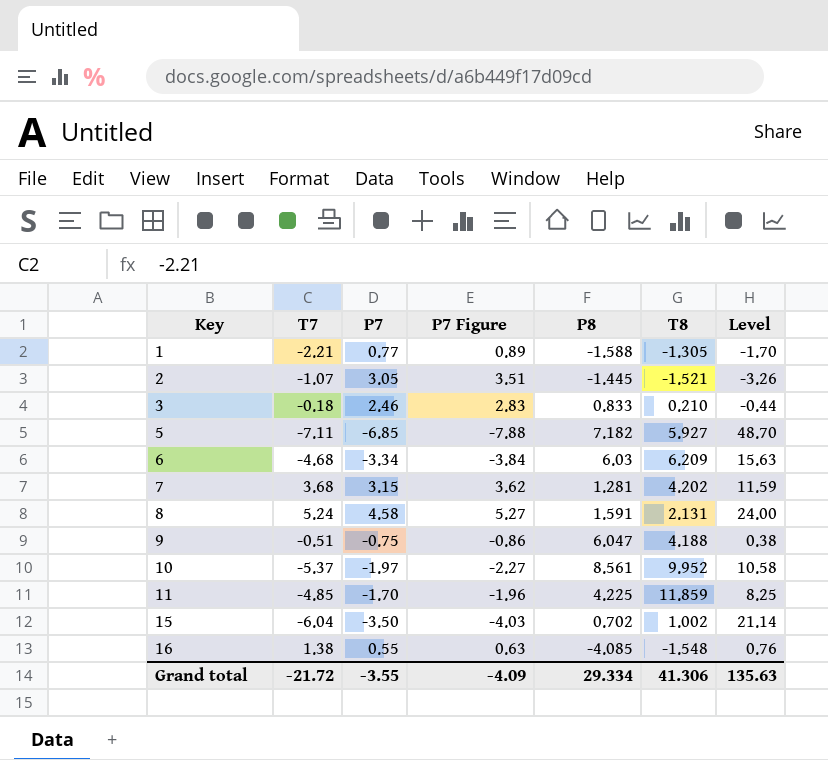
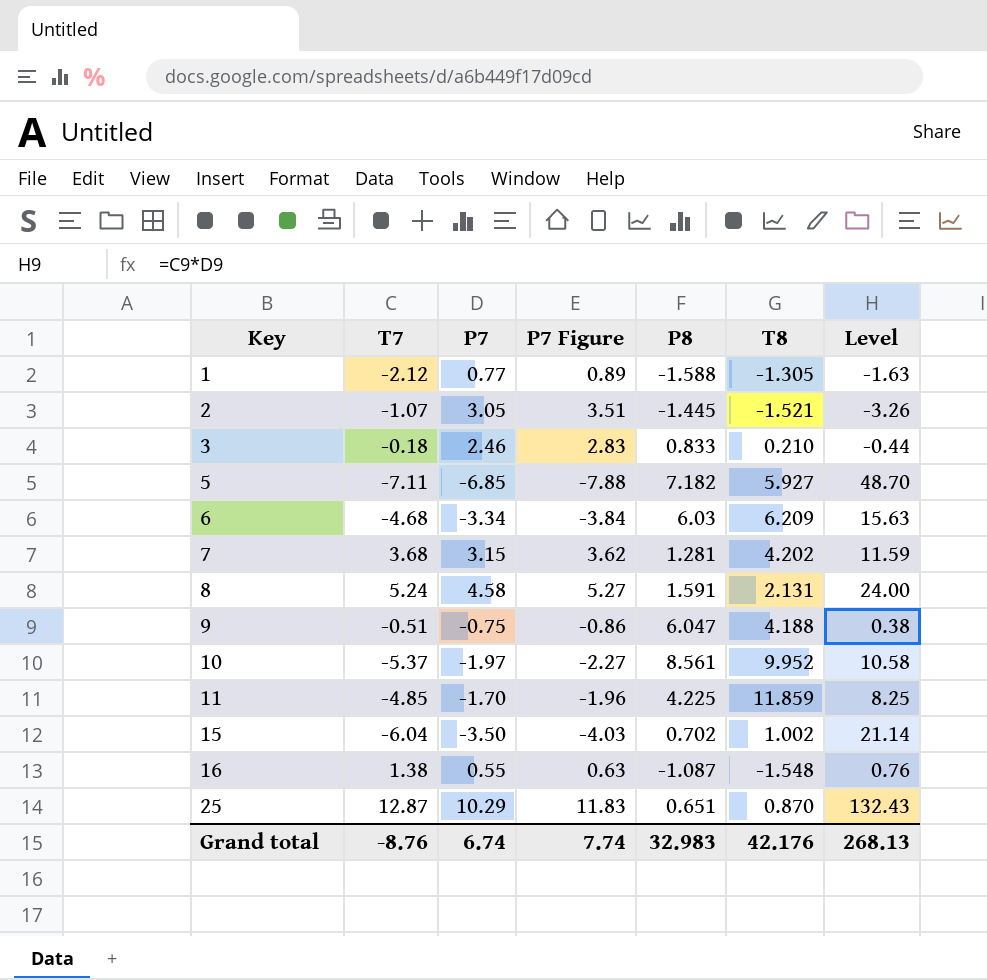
1 | T7: -2.21 -> -2.12
1 | Level: -1.70 -> -1.63
16 | P8: -4.085 -> -1.087
row 25: none -> 12.87 | 10.29 | 11.83 | 0.651 | 0.870 | 132.43
Grand total | T7: -21.72 -> -8.76
Grand total | P7: -3.55 -> 6.74
Grand total | P7 Figure: -4.09 -> 7.74
Grand total | P8: 29.334 -> 32.983
Grand total | T8: 41.306 -> 42.176
Grand total | Level: 135.63 -> 268.13

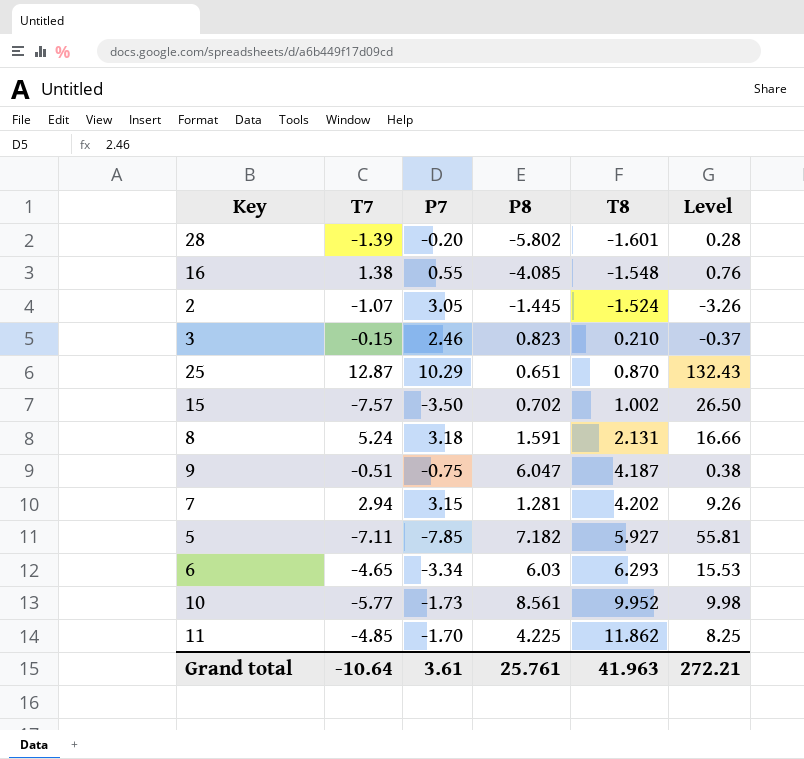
row order: Key ascending -> T8 ascending
column P7 Figure | formula: [P7] * 1.15 -> none
row 1: -2.12 | 0.77 | 0.89 | -1.588 | -1.305 | -1.63 -> none
row 28: none -> -1.39 | -0.20 | -5.802 | -1.601 | 0.28
16 | P8: -1.087 -> -4.085
2 | T8: -1.521 -> -1.524
3 | T7: -0.18 -> -0.15
3 | P8: 0.833 -> 0.823
3 | Level: -0.44 -> -0.37
15 | T7: -6.04 -> -7.57
15 | Level: 21.14 -> 26.50
8 | P7: 4.58 -> 3.18
8 | Level: 24.00 -> 16.66
9 | T8: 4.188 -> 4.187
7 | T7: 3.68 -> 2.94
7 | Level: 11.59 -> 9.26
5 | P7: -6.85 -> -7.85
5 | Level: 48.70 -> 55.81
6 | T7: -4.68 -> -4.65
6 | T8: 6.209 -> 6.293
6 | Level: 15.63 -> 15.53
10 | T7: -5.37 -> -5.77
10 | P7: -1.97 -> -1.73
10 | Level: 10.58 -> 9.98
11 | T8: 11.859 -> 11.862
Grand total | T7: -8.76 -> -10.64
Grand total | P7: 6.74 -> 3.61
Grand total | P8: 32.983 -> 25.761
Grand total | T8: 42.176 -> 41.963
Grand total | Level: 268.13 -> 272.21

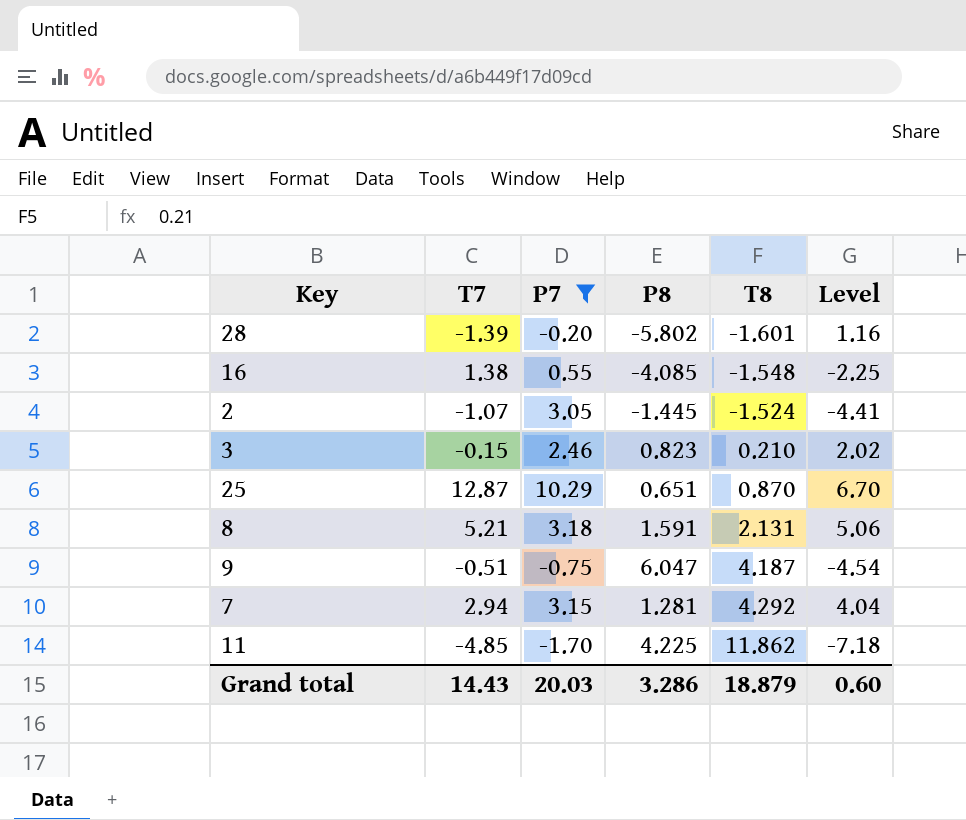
filter: none -> P7 >= -1.70
column Level | formula: [T7] * [P7] -> [P7] * [P8]
8 | T7: 5.24 -> 5.21
7 | T8: 4.202 -> 4.292
Grand total | T7: -10.64 -> 14.43
Grand total | P7: 3.61 -> 20.03
Grand total | P8: 25.761 -> 3.286
Grand total | T8: 41.963 -> 18.879
Grand total | Level: 272.21 -> 0.60

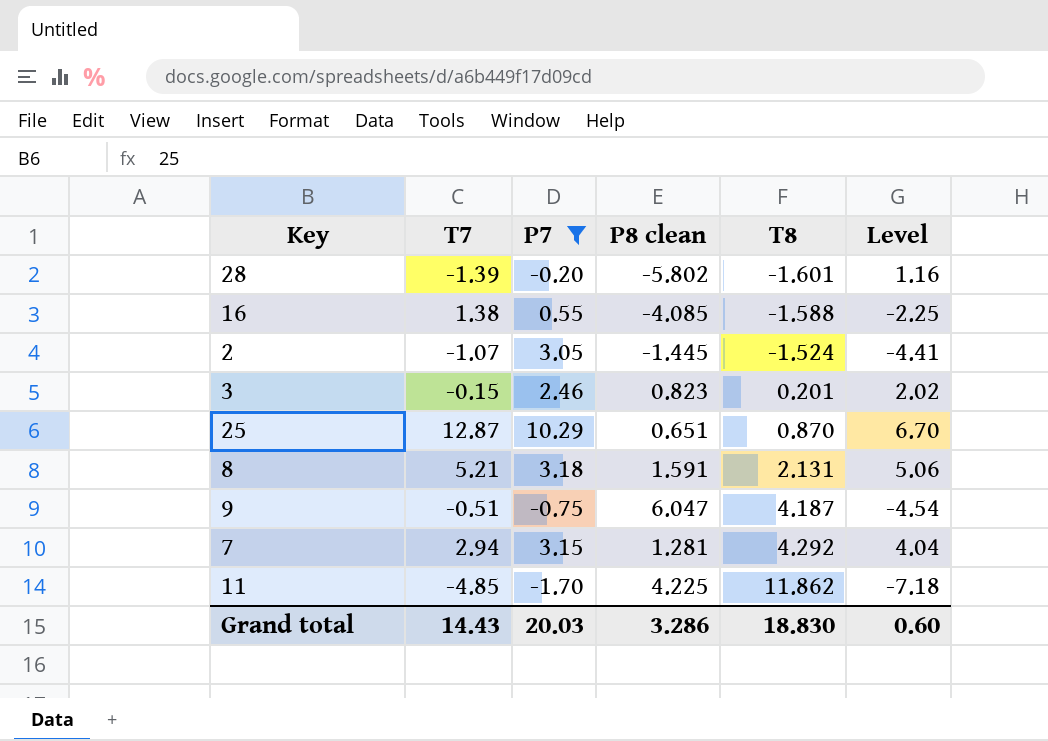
column name: P8 -> P8 clean
16 | T8: -1.548 -> -1.588
3 | T8: 0.210 -> 0.201
Grand total | T8: 18.879 -> 18.830

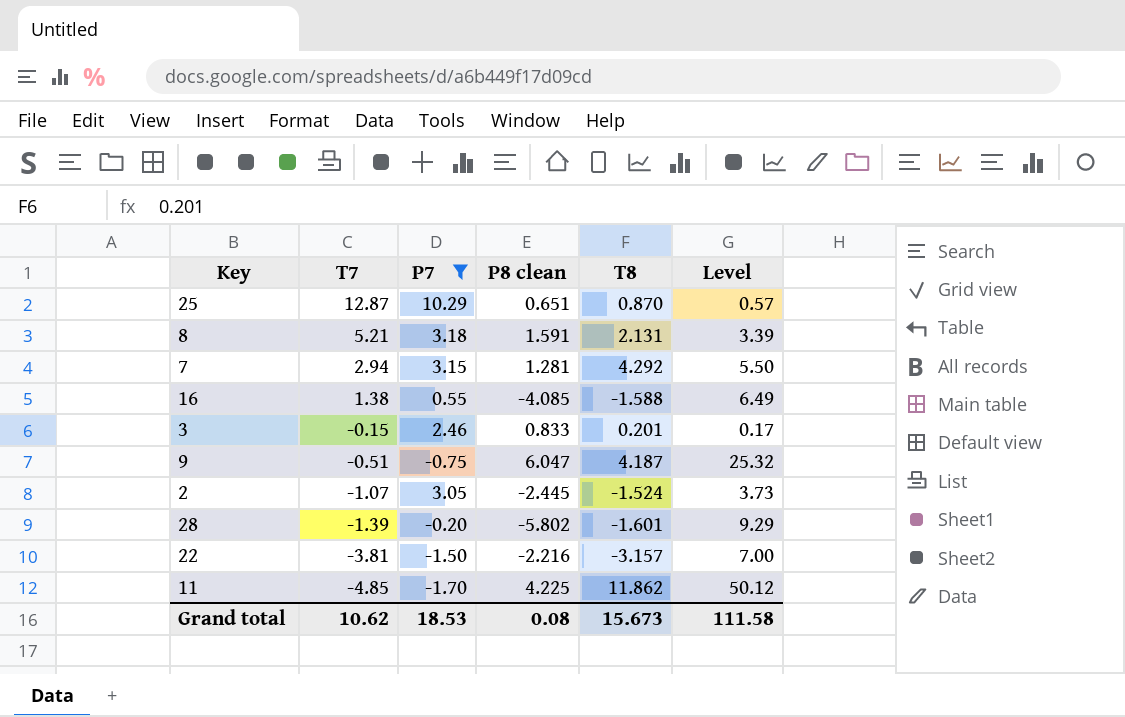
row order: T8 ascending -> T7 descending
column Level | formula: [P7] * [P8 clean] -> [P8 clean] * [T8]
3 | P8 clean: 0.823 -> 0.833
2 | P8 clean: -1.445 -> -2.445
row 22: none -> -3.81 | -1.50 | -2.216 | -3.157 | 7.00
Grand total | T7: 14.43 -> 10.62
Grand total | P7: 20.03 -> 18.53
Grand total | P8 clean: 3.286 -> 0.08
Grand total | T8: 18.830 -> 15.673
Grand total | Level: 0.60 -> 111.58

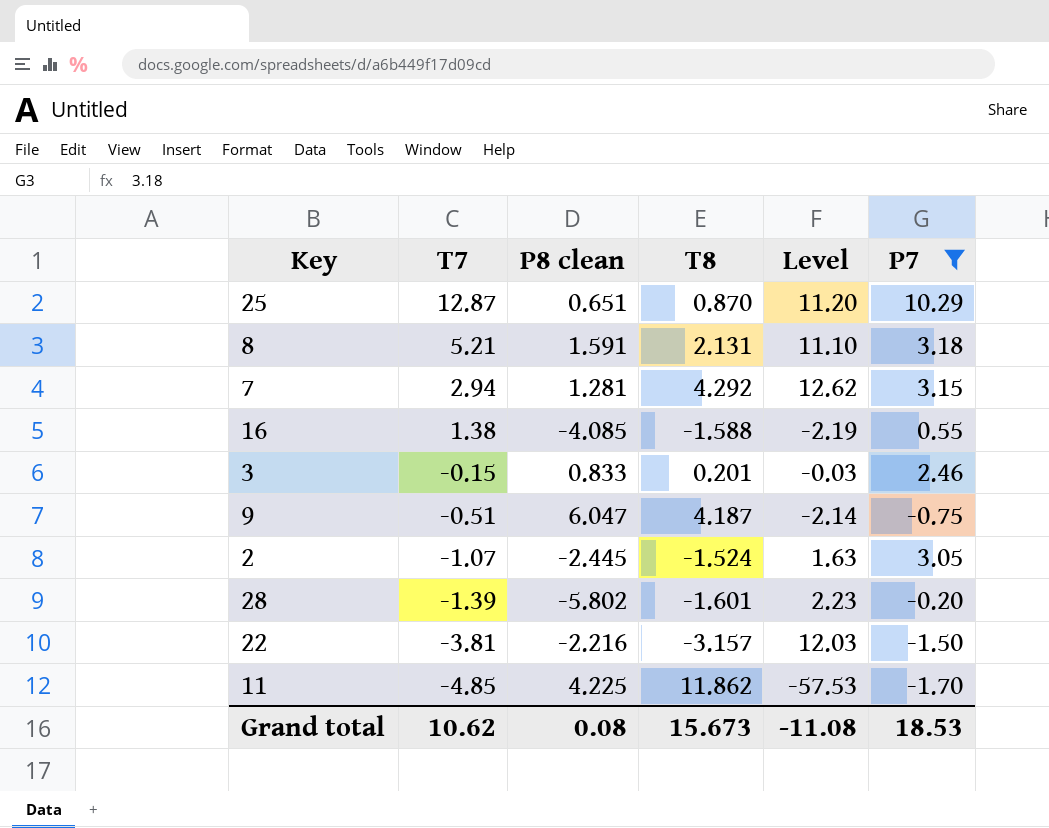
column Level | formula: [P8 clean] * [T8] -> [T7] * [T8]
column P7 | position: 3 -> 6
Grand total | Level: 111.58 -> -11.08

